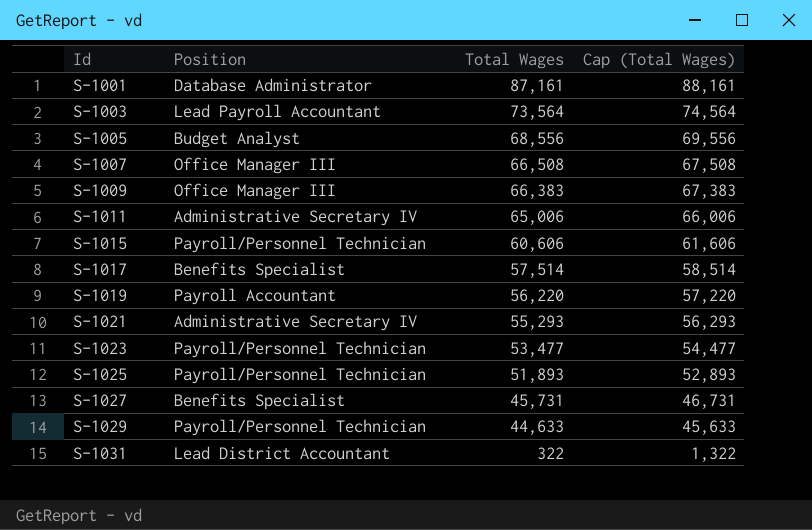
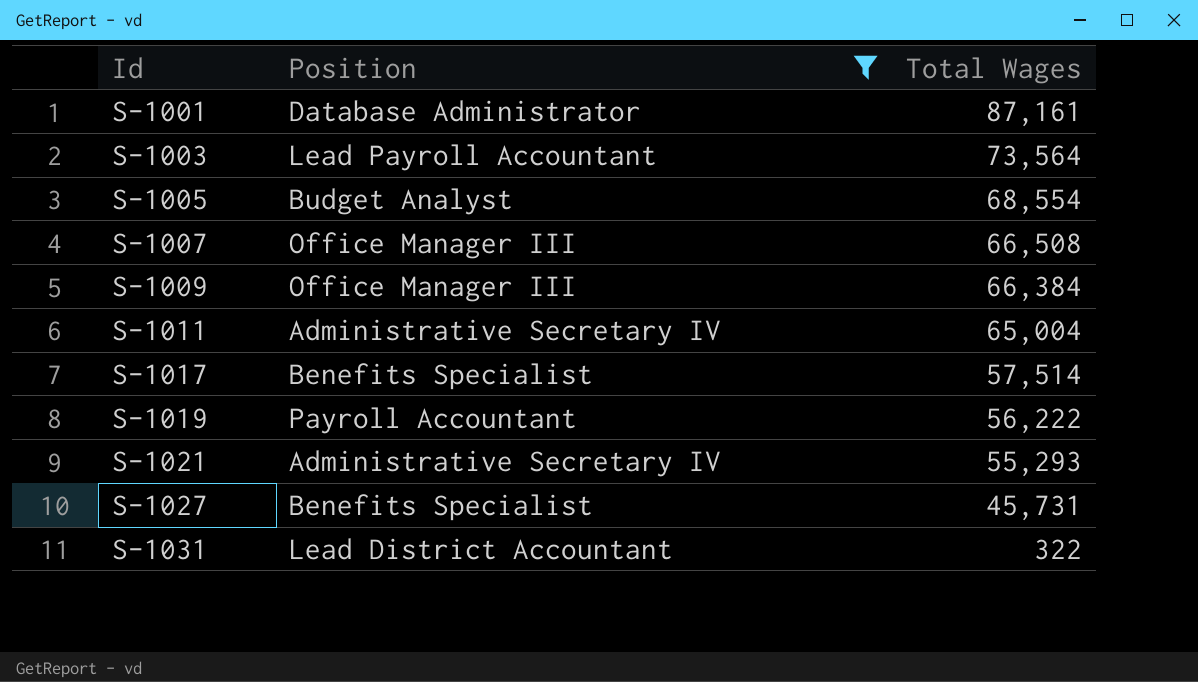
filter: none -> Position != Payroll/Personnel Technician
column Cap (Total Wages) | formula: [Total Wages] + 1000 -> none
S-1005 | Total Wages: 68,556 -> 68,554
S-1009 | Total Wages: 66,383 -> 66,384
S-1011 | Total Wages: 65,006 -> 65,004
S-1019 | Total Wages: 56,220 -> 56,222

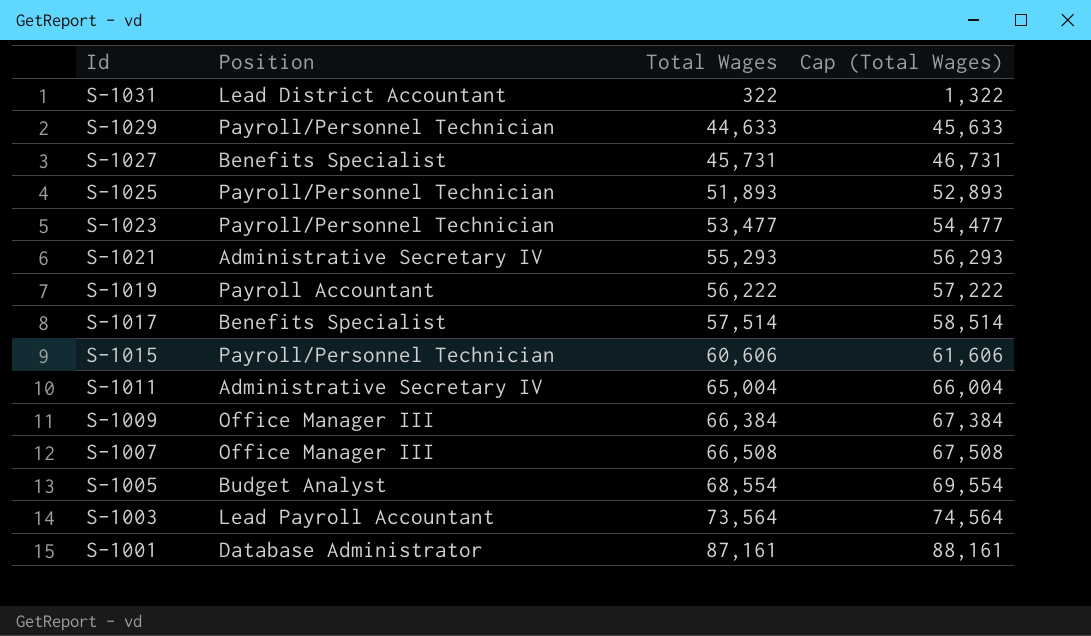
filter: Position != Payroll/Personnel Technician -> none
row order: Id ascending -> Id descending
column Cap (Total Wages) | formula: none -> [Total Wages] + 1000

